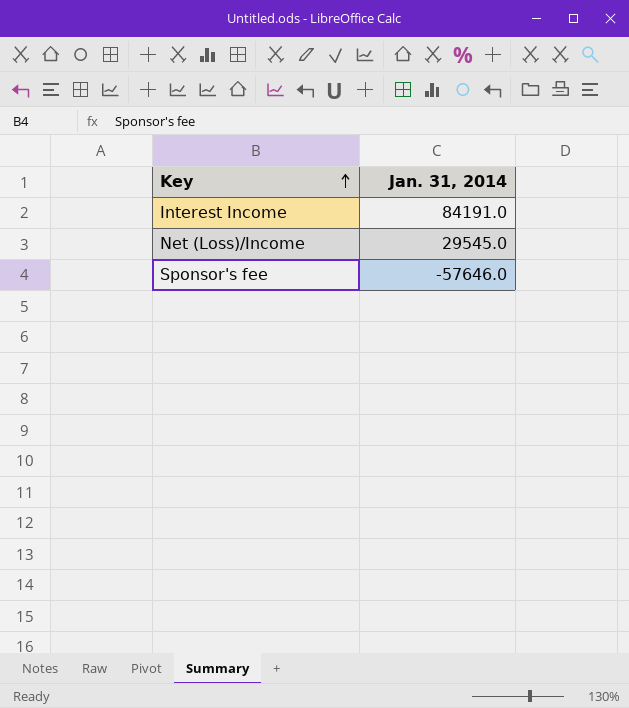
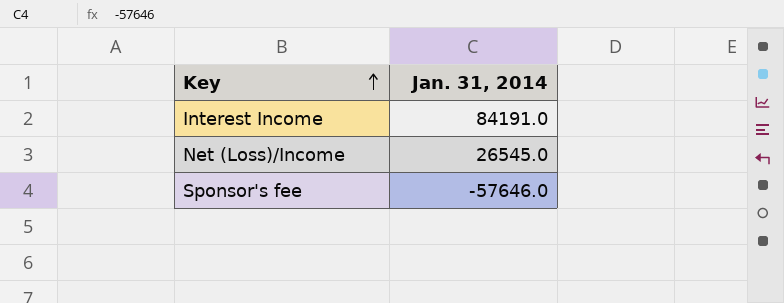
Net (Loss)/Income | Jan. 31, 2014: 29545.0 -> 26545.0

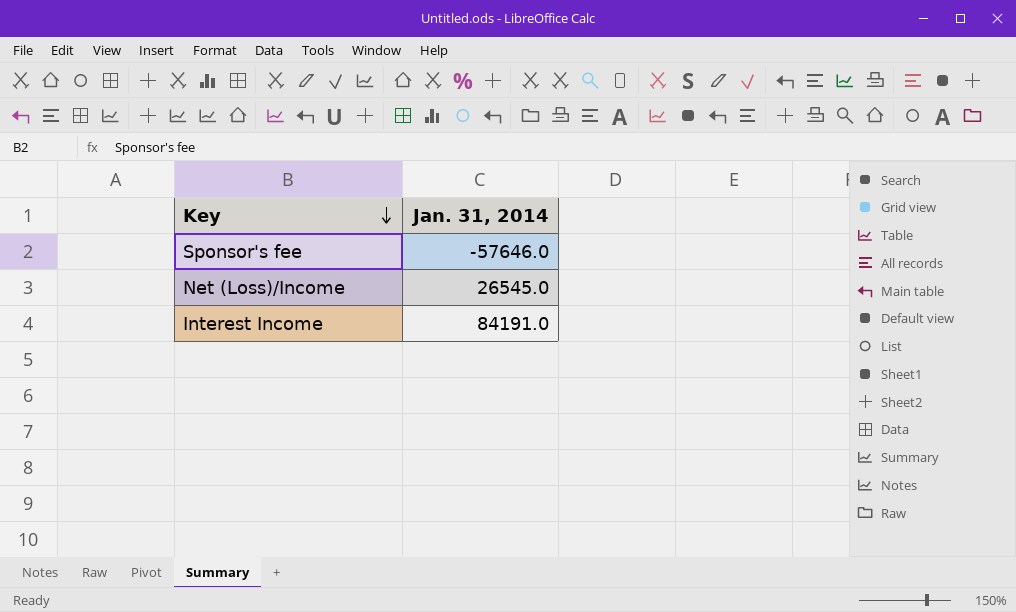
row order: Key ascending -> Key descending

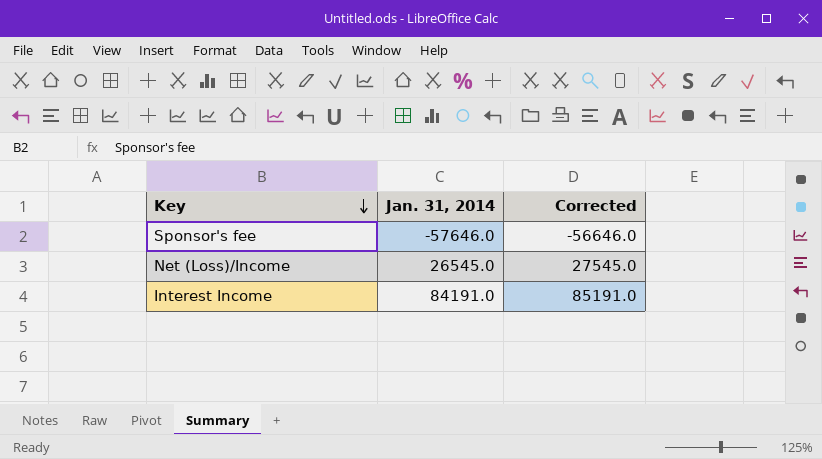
column Corrected | formula: none -> [Jan. 31, 2014] + 1000

